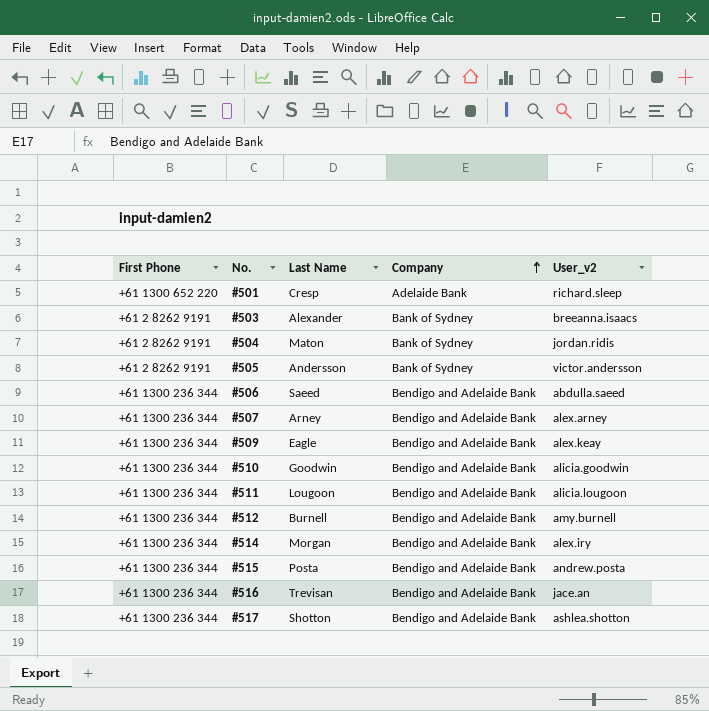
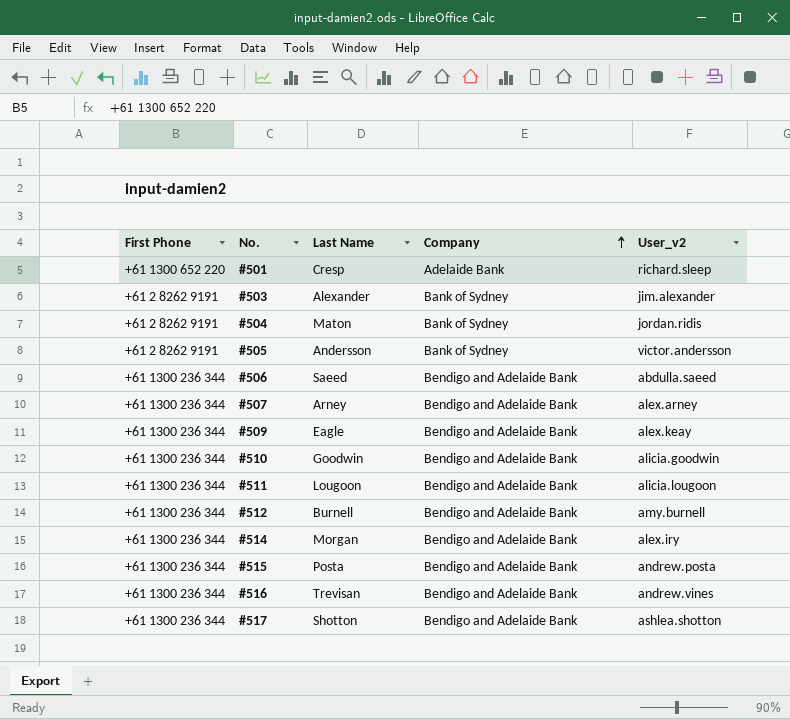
#503 | User_v2: breeanna.isaacs -> jim.alexander
#516 | User_v2: jace.an -> andrew.vines

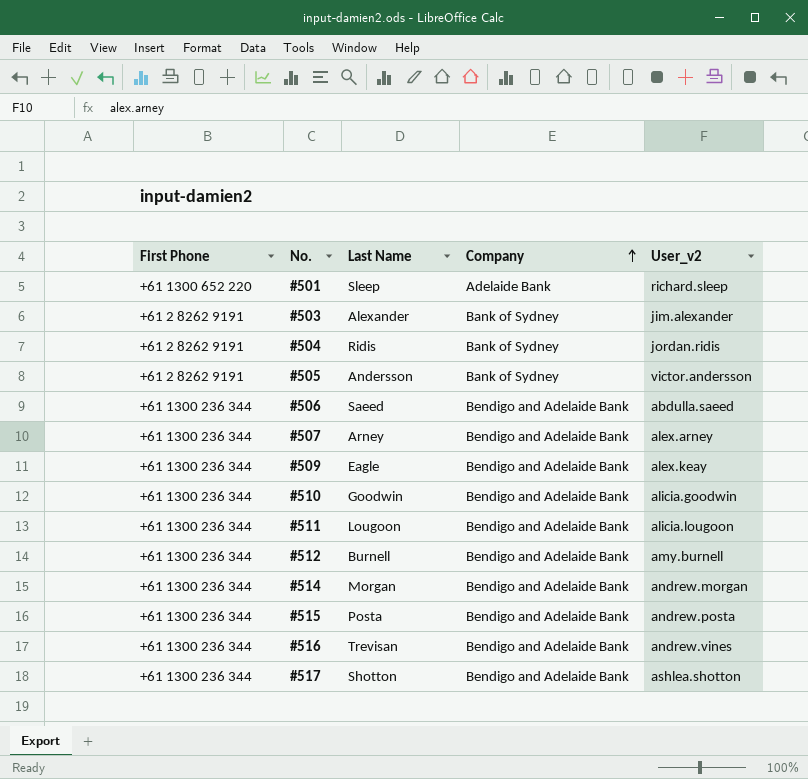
#501 | Last Name: Cresp -> Sleep
#504 | Last Name: Maton -> Ridis
#514 | User_v2: alex.iry -> andrew.morgan

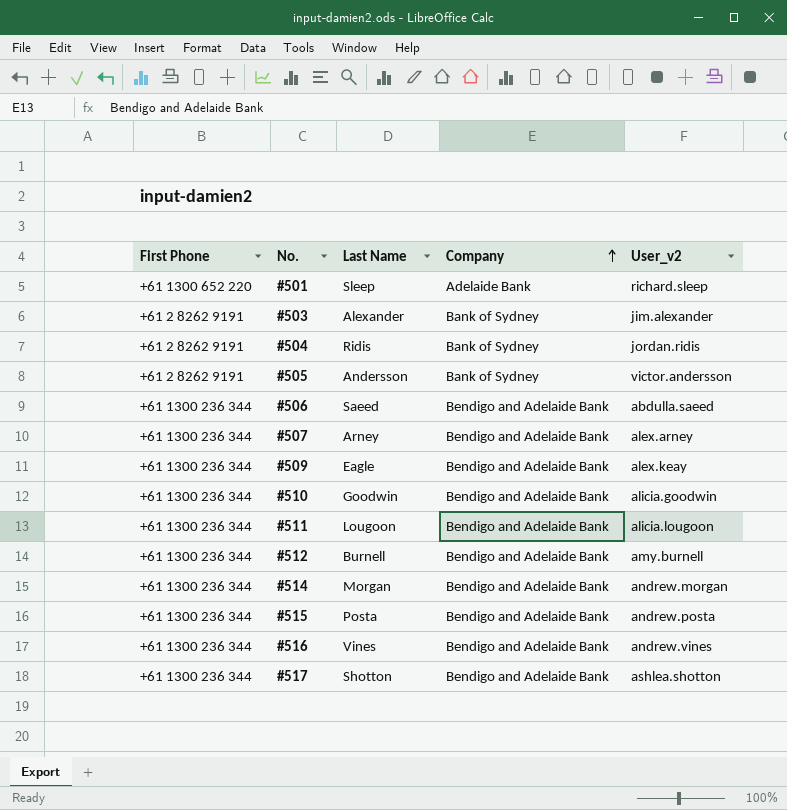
#516 | Last Name: Trevisan -> Vines

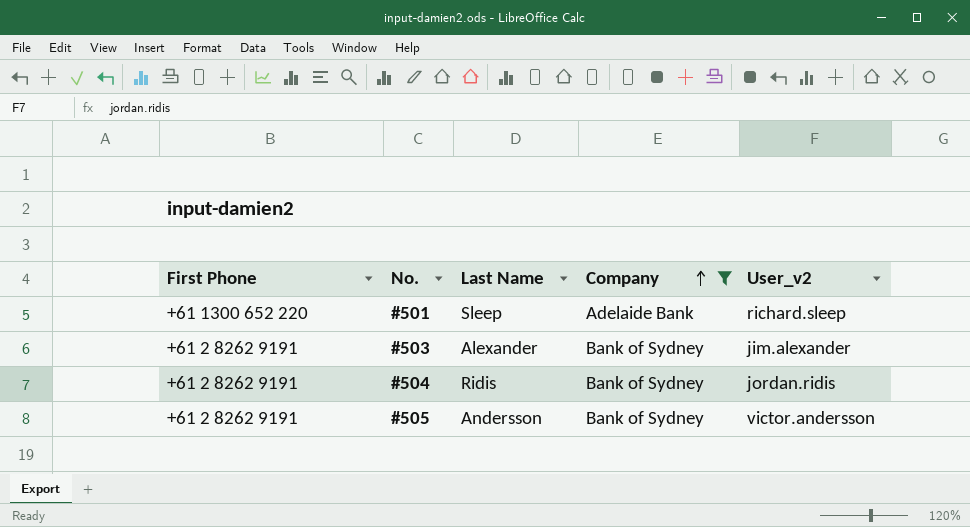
filter: none -> Company != Bendigo and Adelaide Bank

